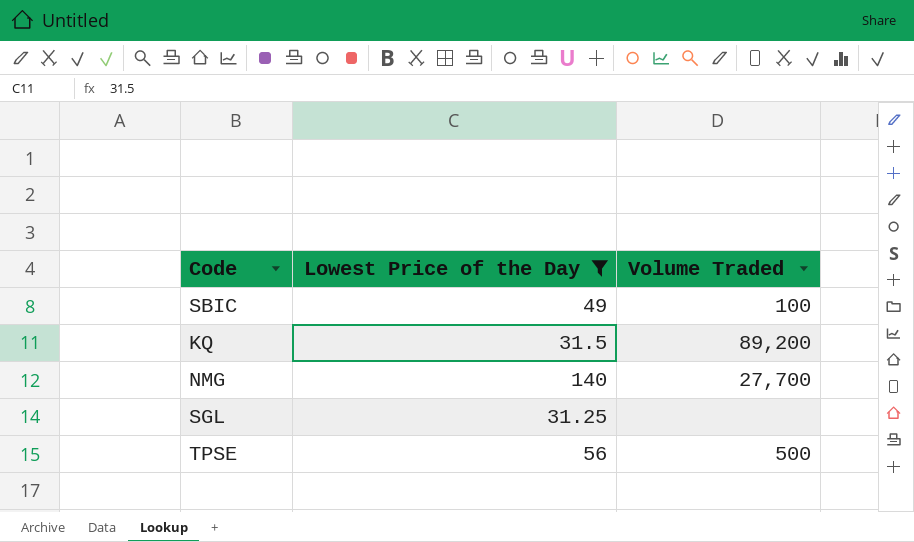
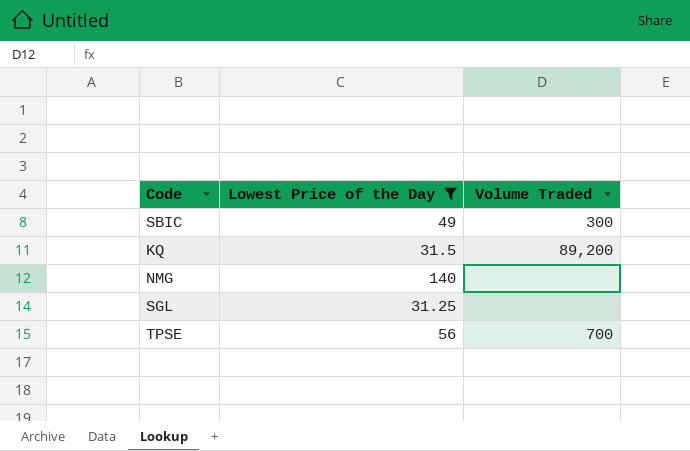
SBIC | Volume Traded: 100 -> 300
NMG | Volume Traded: 27,700 -> none
TPSE | Volume Traded: 500 -> 700

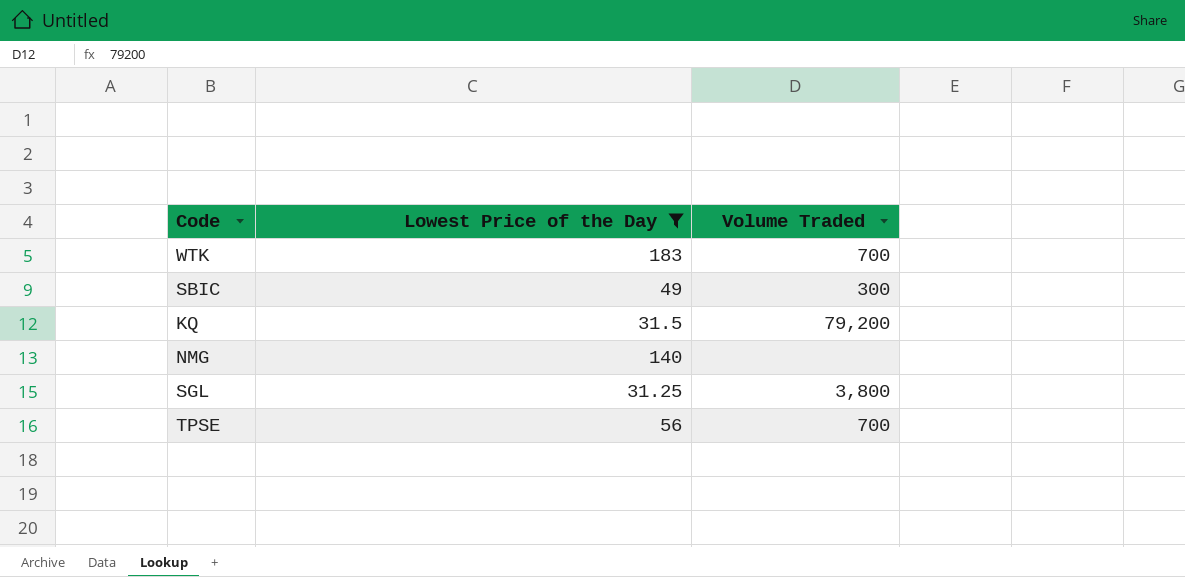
row WTK: none -> 183 | 700
KQ | Volume Traded: 89,200 -> 79,200
SGL | Volume Traded: none -> 3,800

